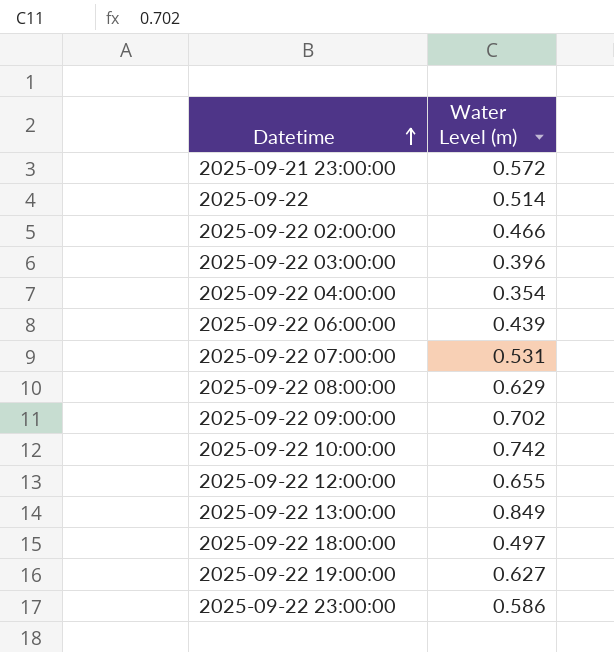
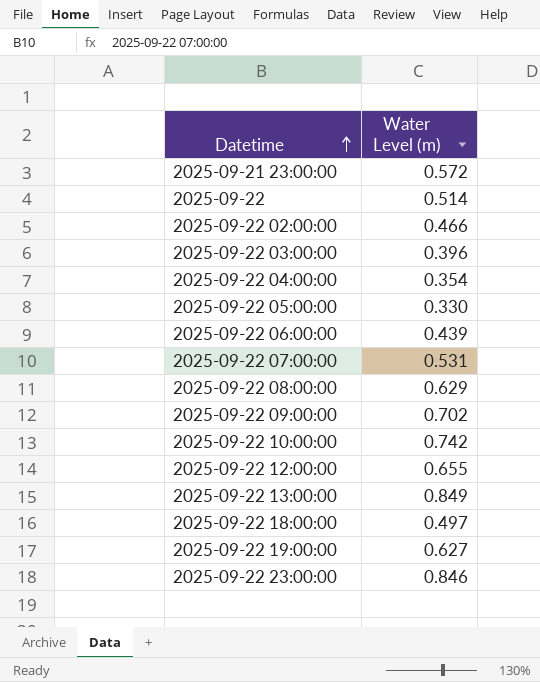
row 2025-09-22 05:00:00: none -> 0.330
2025-09-22 23:00:00 | Water Level (m): 0.586 -> 0.846

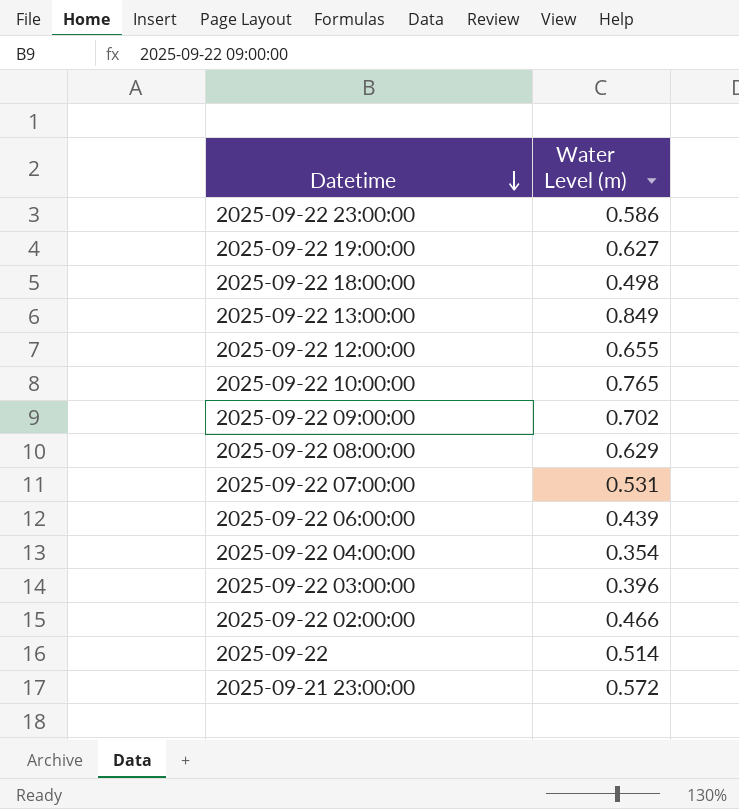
row order: Datetime ascending -> Datetime descending
row 2025-09-22 05:00:00: 0.330 -> none
2025-09-22 23:00:00 | Water Level (m): 0.846 -> 0.586
2025-09-22 18:00:00 | Water Level (m): 0.497 -> 0.498
2025-09-22 10:00:00 | Water Level (m): 0.742 -> 0.765

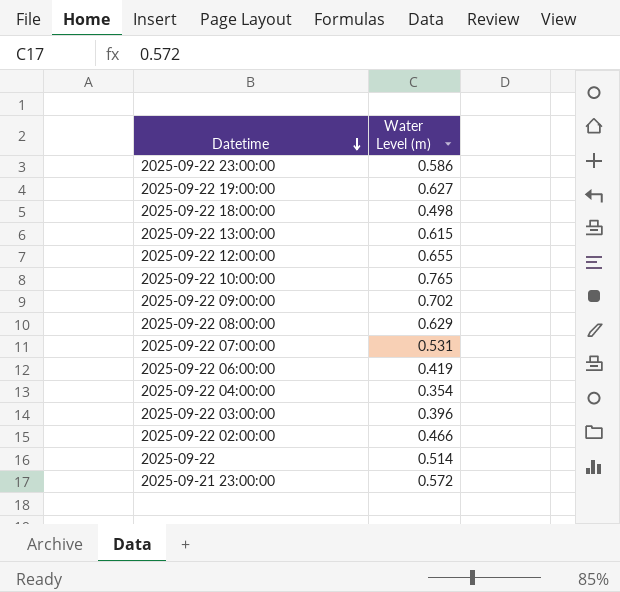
2025-09-22 13:00:00 | Water Level (m): 0.849 -> 0.615
2025-09-22 06:00:00 | Water Level (m): 0.439 -> 0.419

